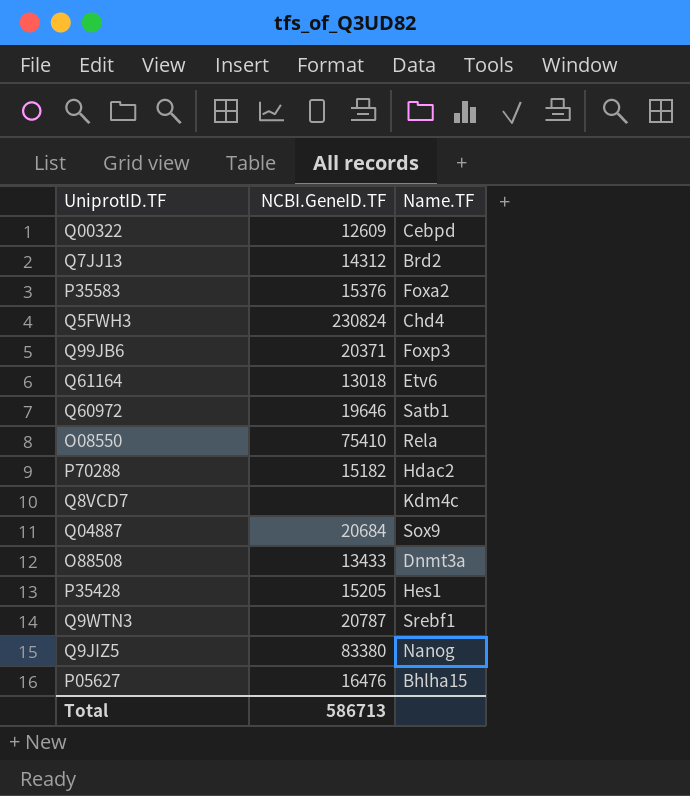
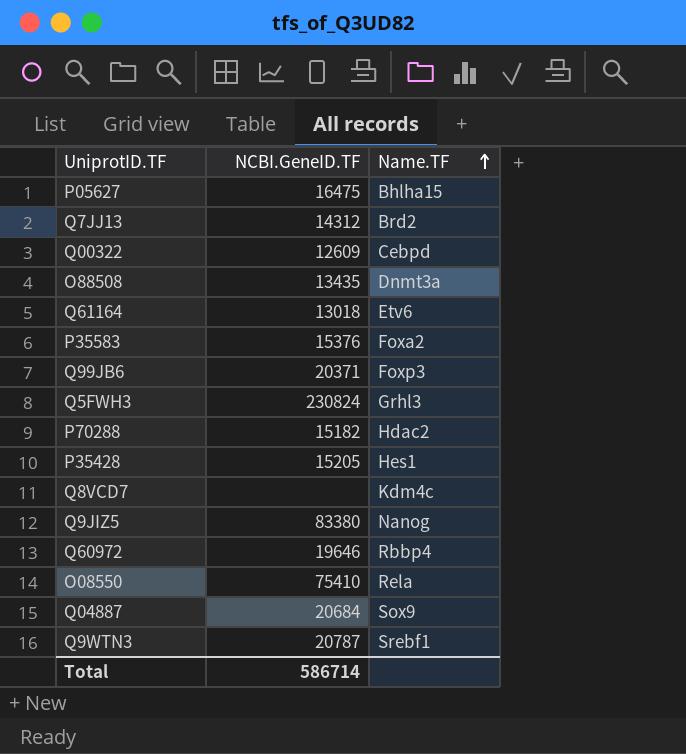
row order: none -> Name.TF ascending
P05627 | NCBI.GeneID.TF: 16476 -> 16475
O88508 | NCBI.GeneID.TF: 13433 -> 13435
Q5FWH3 | Name.TF: Chd4 -> Grhl3
Q60972 | Name.TF: Satb1 -> Rbbp4
Total | NCBI.GeneID.TF: 586713 -> 586714

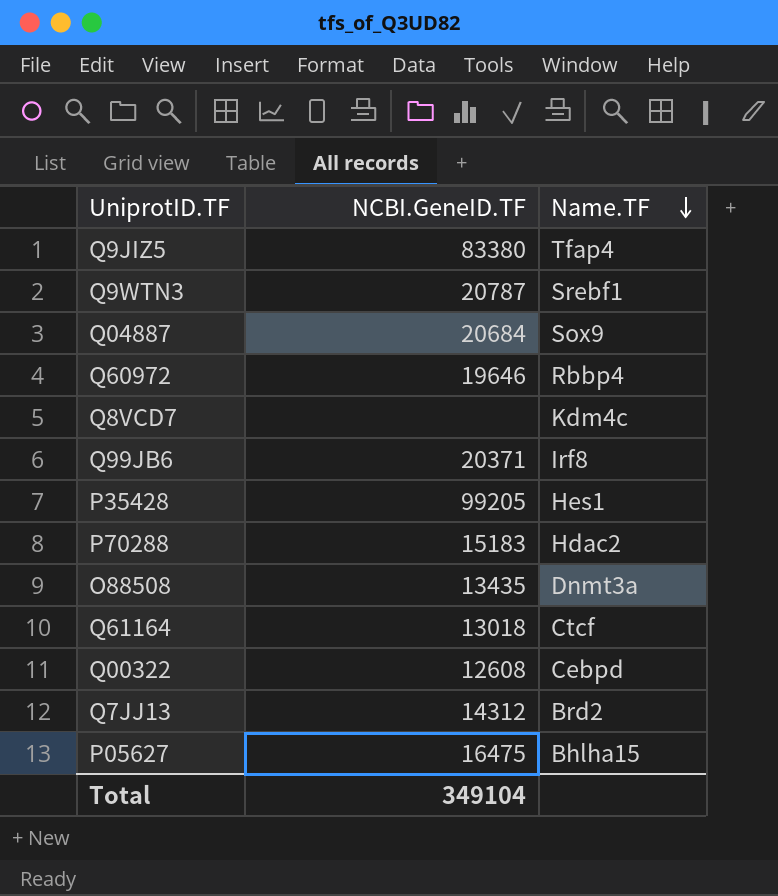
row order: Name.TF ascending -> Name.TF descending
row P35583: 15376 | Foxa2 -> none
row Q5FWH3: 230824 | Grhl3 -> none
row O08550: 75410 | Rela -> none
Q9JIZ5 | Name.TF: Nanog -> Tfap4
Q99JB6 | Name.TF: Foxp3 -> Irf8
P35428 | NCBI.GeneID.TF: 15205 -> 99205
P70288 | NCBI.GeneID.TF: 15182 -> 15183
Q61164 | Name.TF: Etv6 -> Ctcf
Q00322 | NCBI.GeneID.TF: 12609 -> 12608
Total | NCBI.GeneID.TF: 586714 -> 349104

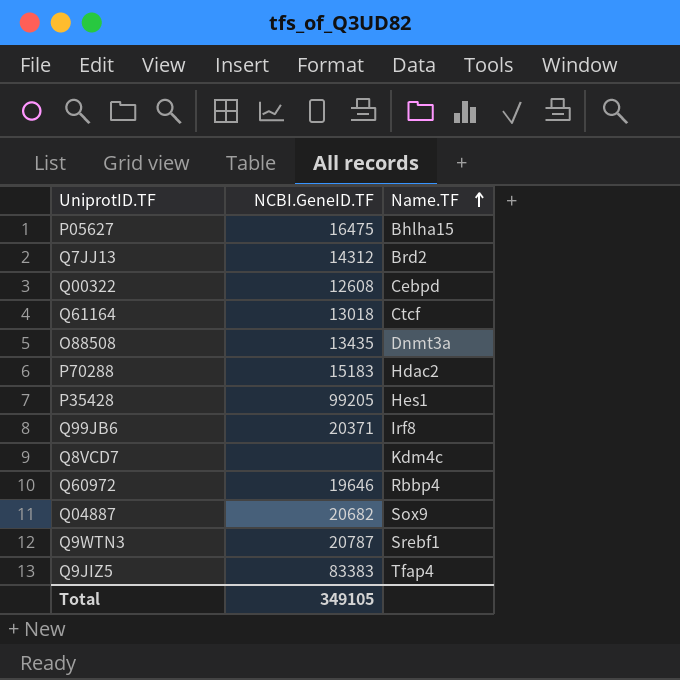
row order: Name.TF descending -> Name.TF ascending
Q04887 | NCBI.GeneID.TF: 20684 -> 20682
Q9JIZ5 | NCBI.GeneID.TF: 83380 -> 83383
Total | NCBI.GeneID.TF: 349104 -> 349105

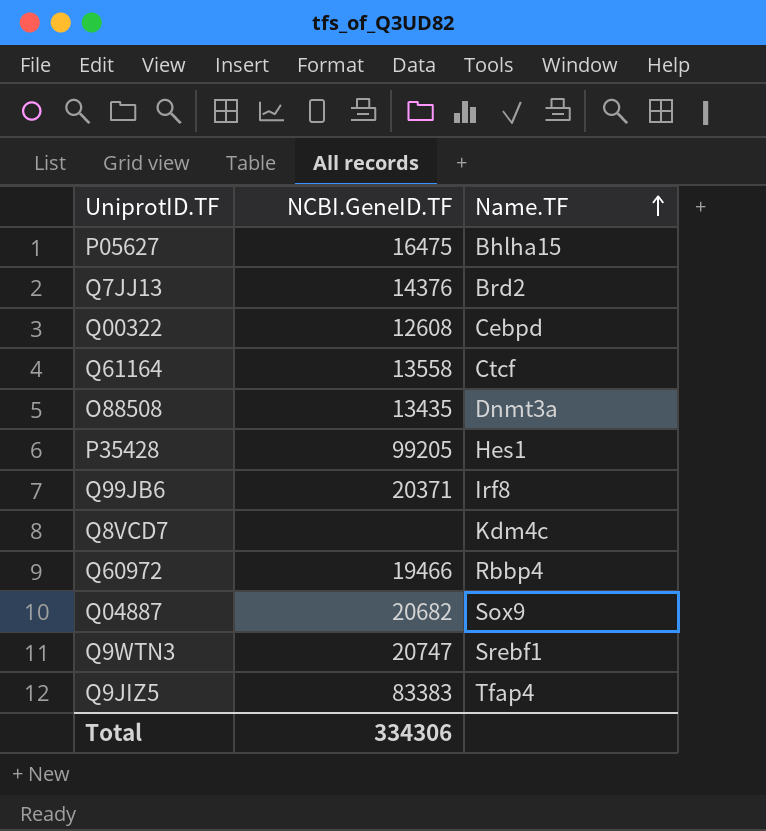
row P70288: 15183 | Hdac2 -> none
Q7JJ13 | NCBI.GeneID.TF: 14312 -> 14376
Q61164 | NCBI.GeneID.TF: 13018 -> 13558
Q60972 | NCBI.GeneID.TF: 19646 -> 19466
Q9WTN3 | NCBI.GeneID.TF: 20787 -> 20747
Total | NCBI.GeneID.TF: 349105 -> 334306

